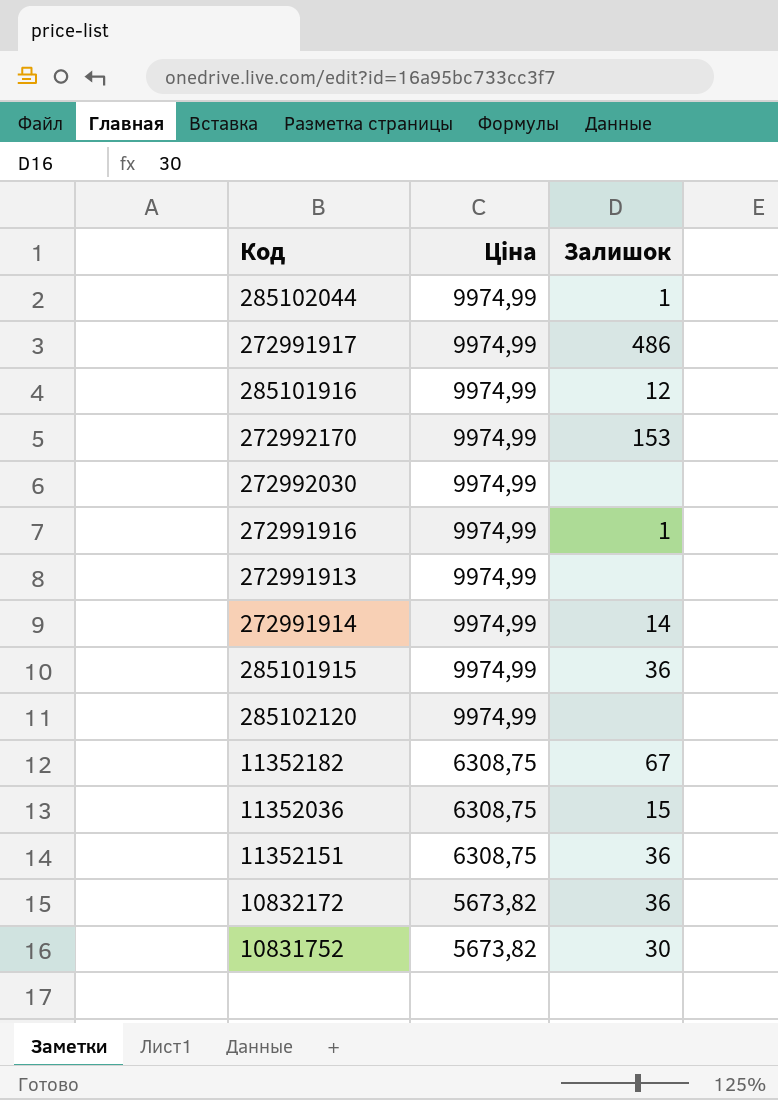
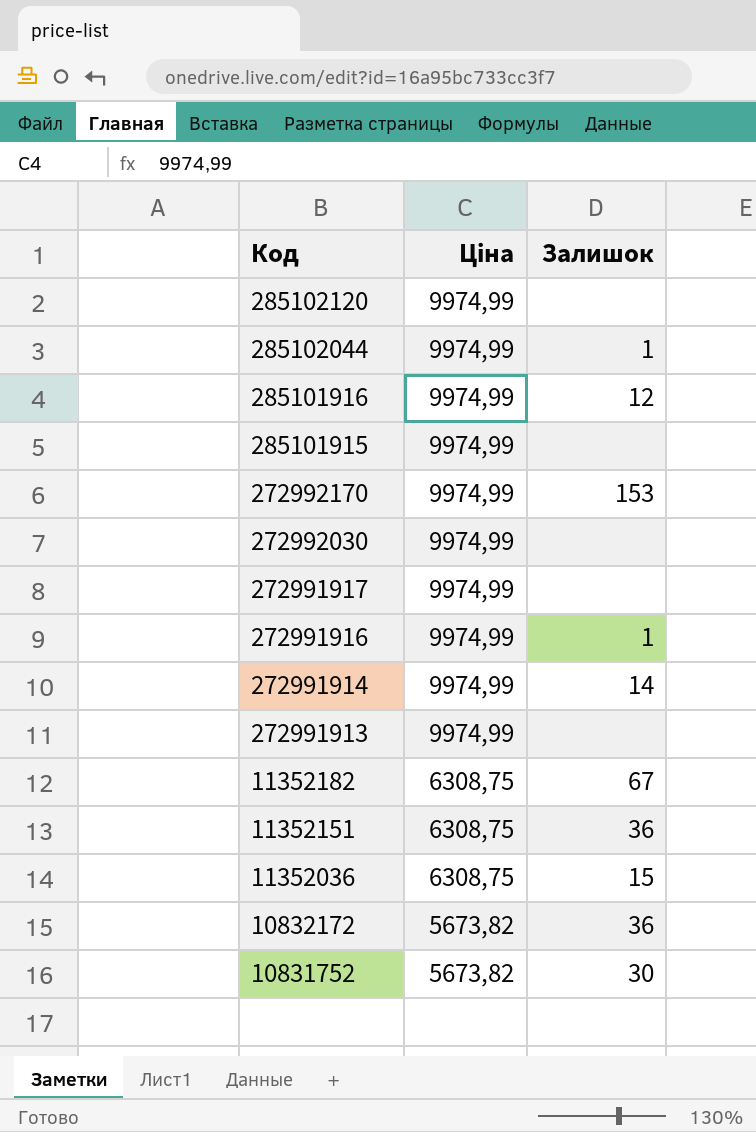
row order: Ціна descending -> Код descending
285101915 | Залишок: 36 -> none
272991917 | Залишок: 486 -> none

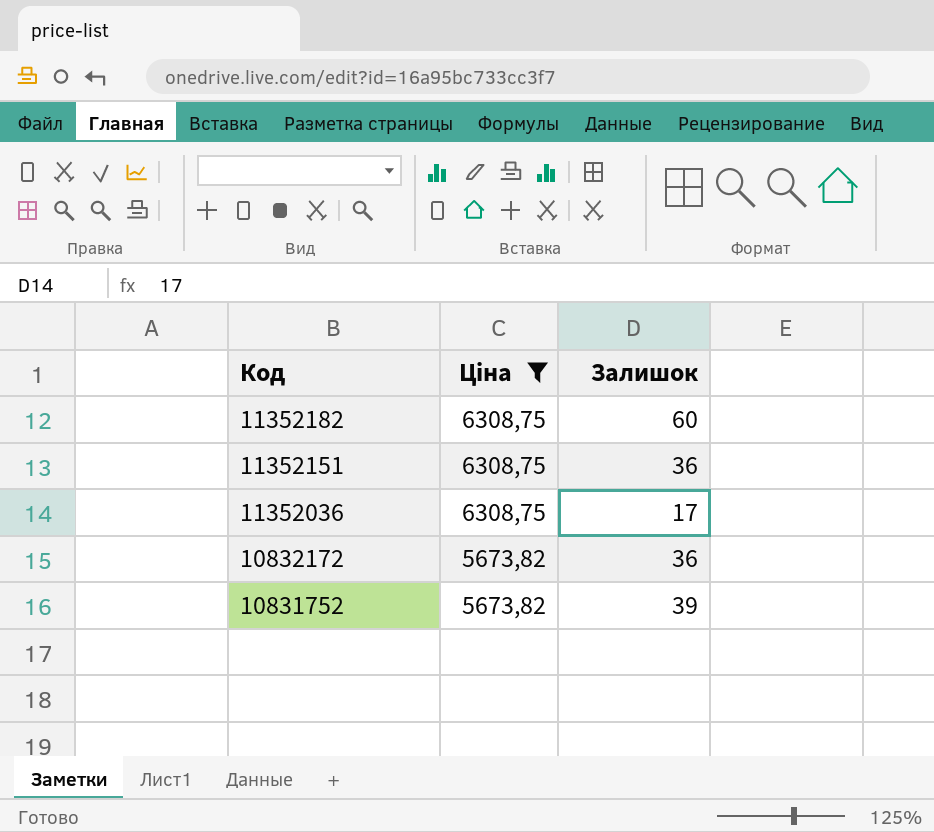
filter: none -> Ціна != 9974,99
11352182 | Залишок: 67 -> 60
11352036 | Залишок: 15 -> 17
10831752 | Залишок: 30 -> 39

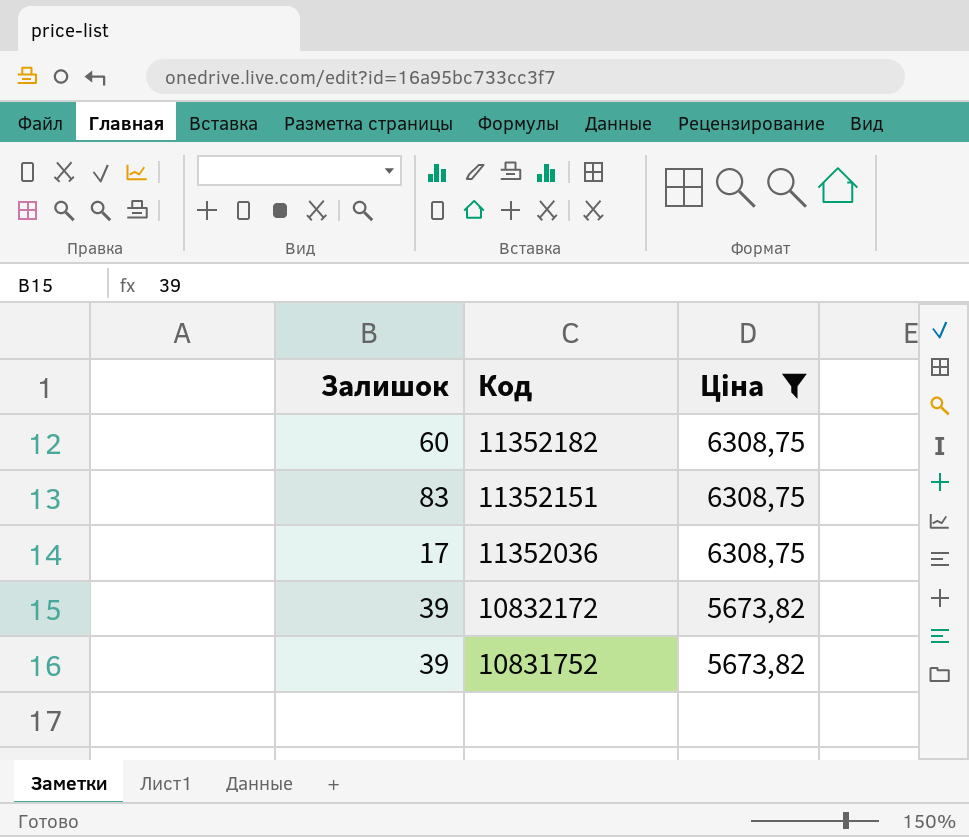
column Залишок | position: 3 -> 1
11352151 | Залишок: 36 -> 83
10832172 | Залишок: 36 -> 39

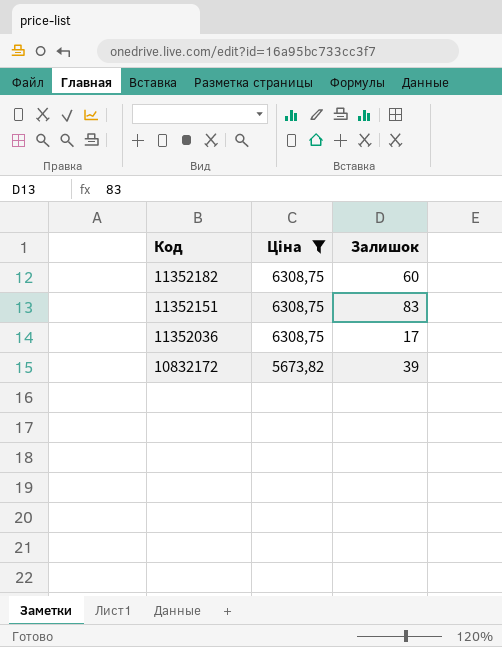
column Залишок | position: 1 -> 3
row 10831752: 39 | 5673,82 -> none

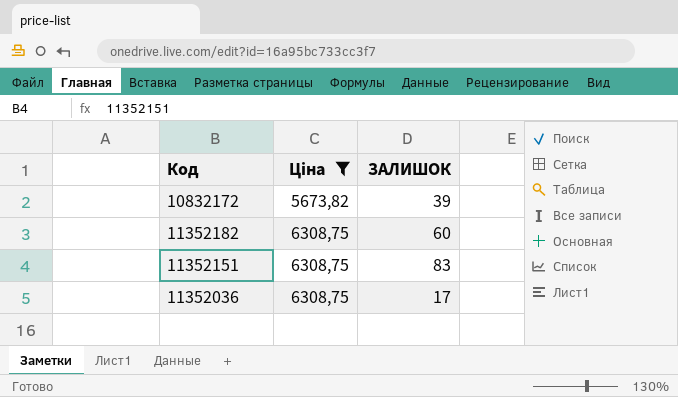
row order: Код descending -> Ціна ascending
column name: Залишок -> ЗАЛИШОК

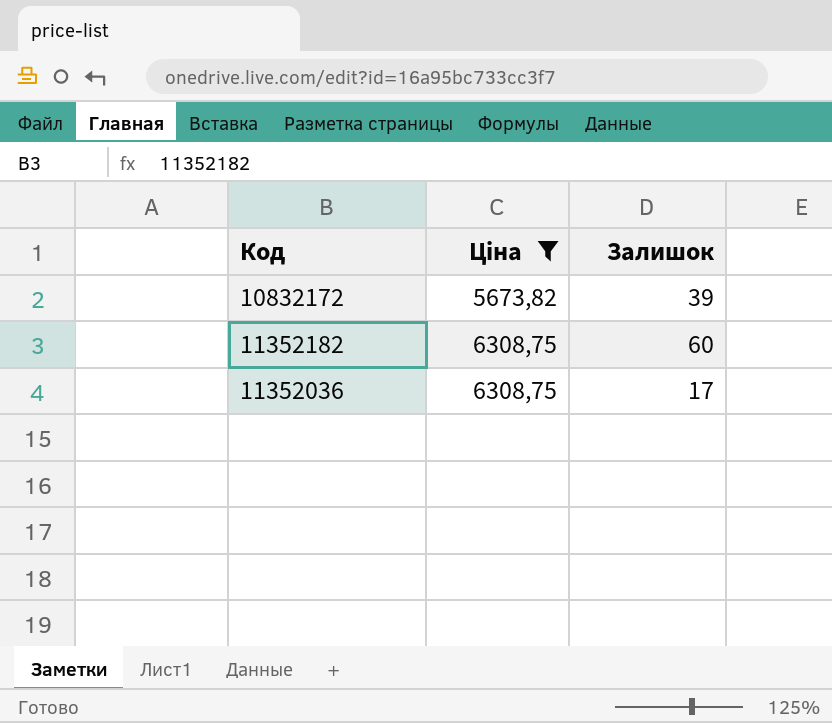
column name: ЗАЛИШОК -> Залишок
row 11352151: 6308,75 | 83 -> none

